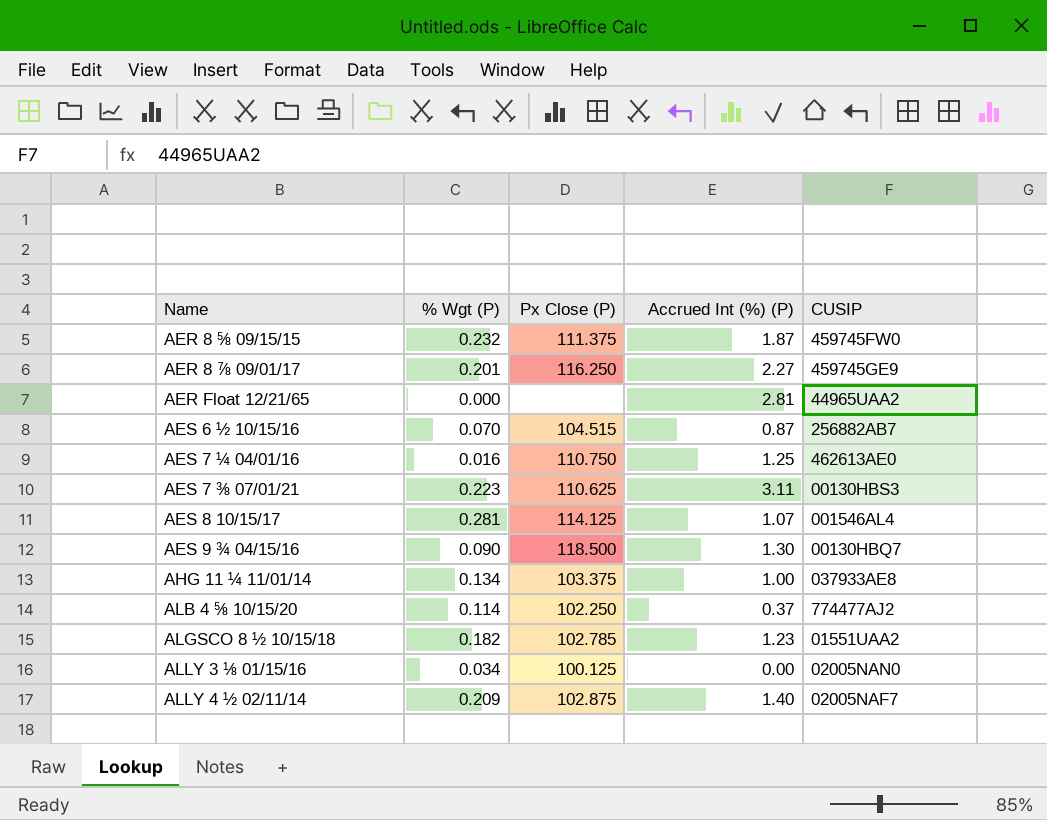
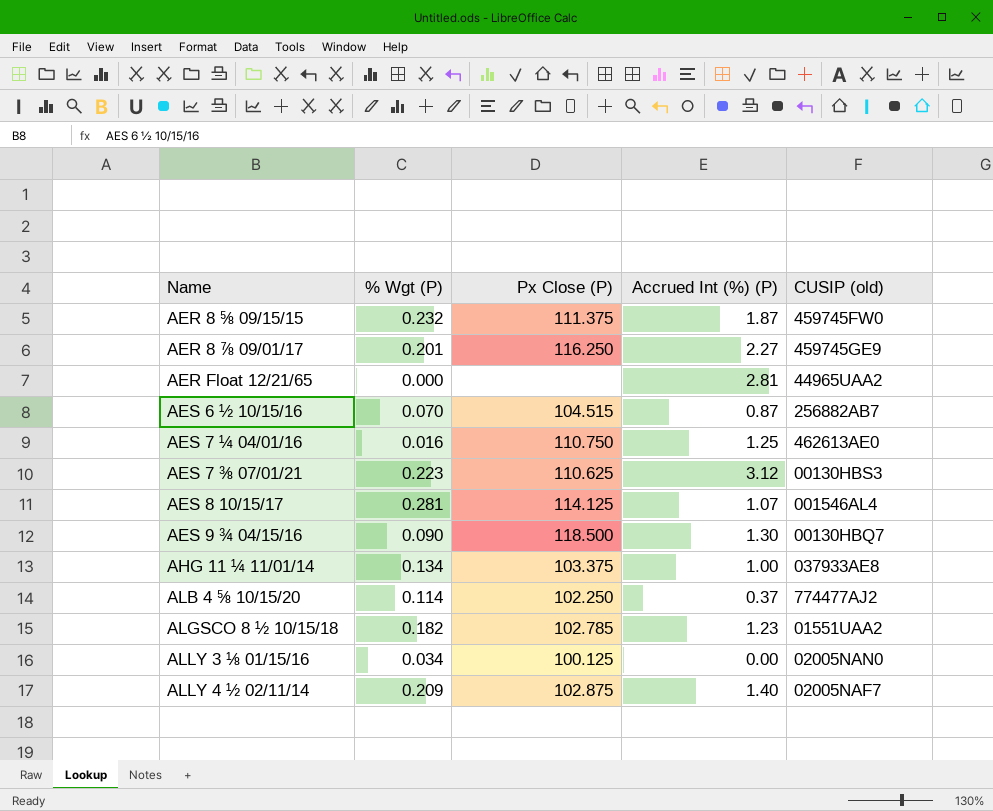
column name: CUSIP -> CUSIP (old)
AES 7 ⅜ 07/01/21 | Accrued Int (%) (P): 3.11 -> 3.12

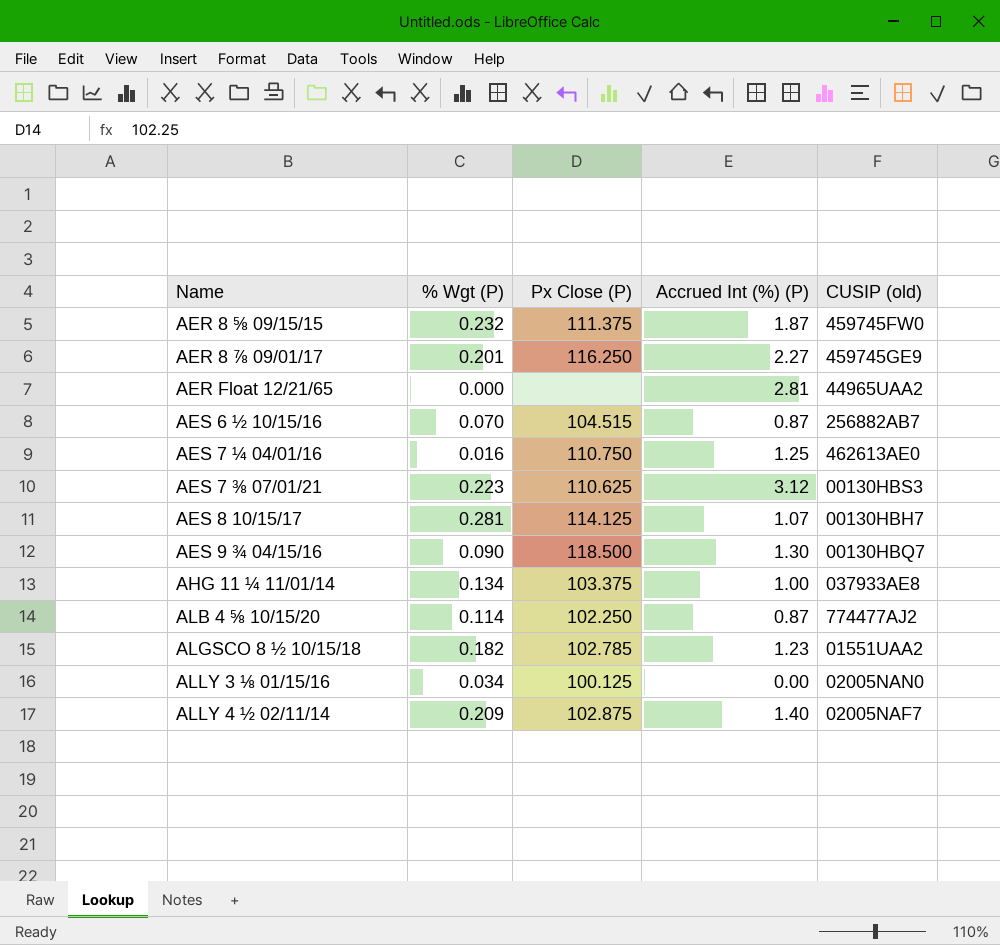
AES 8 10/15/17 | CUSIP (old): 001546AL4 -> 00130HBH7
ALB 4 ⅝ 10/15/20 | Accrued Int (%) (P): 0.37 -> 0.87

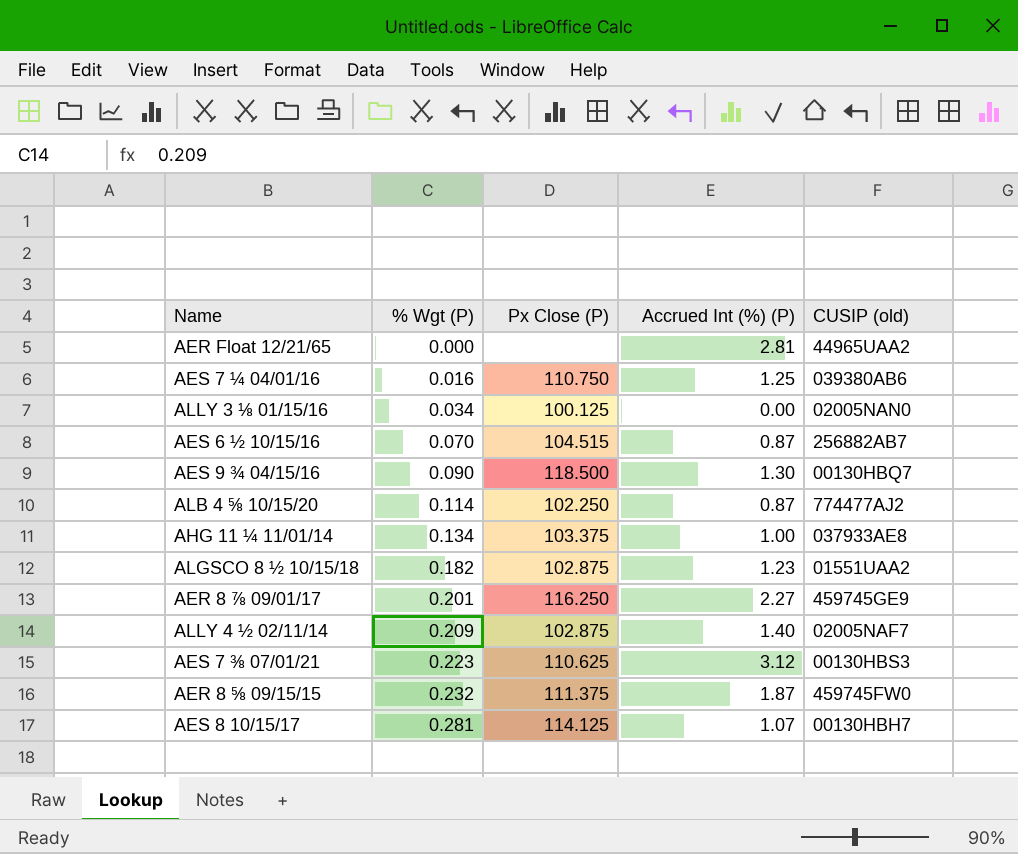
row order: Name ascending -> % Wgt (P) ascending
AES 7 ¼ 04/01/16 | CUSIP (old): 462613AE0 -> 039380AB6
ALGSCO 8 ½ 10/15/18 | Px Close (P): 102.785 -> 102.875

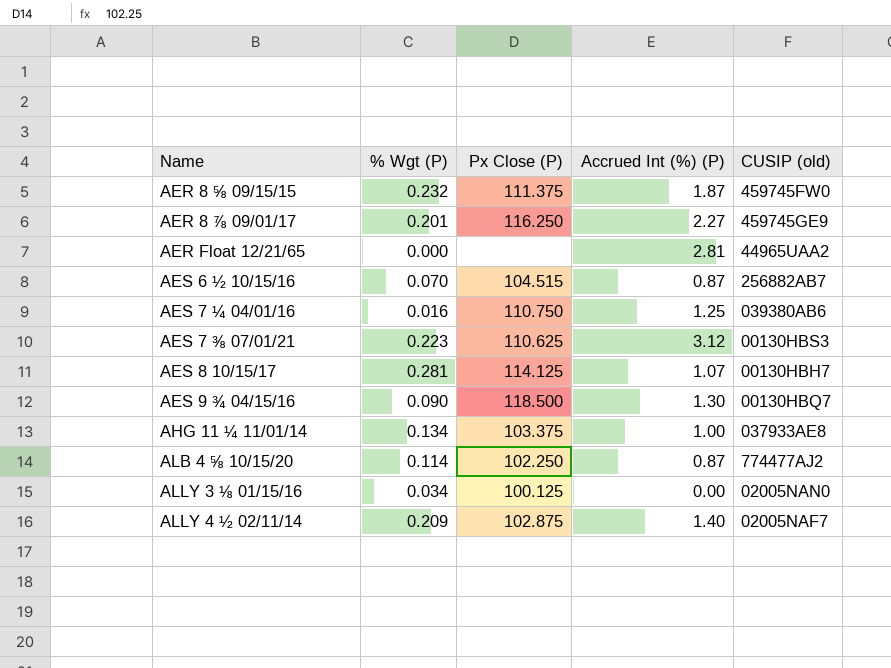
row order: % Wgt (P) ascending -> Name ascending
row ALGSCO 8 ½ 10/15/18: 0.182 | 102.875 | 1.23 | 01551UAA2 -> none

